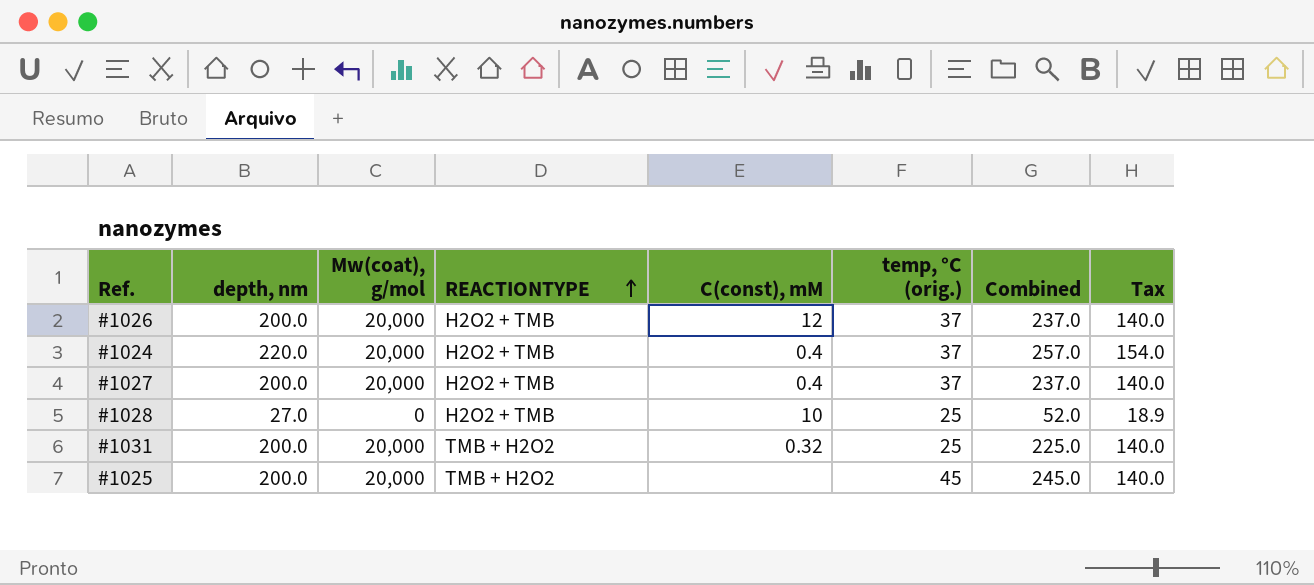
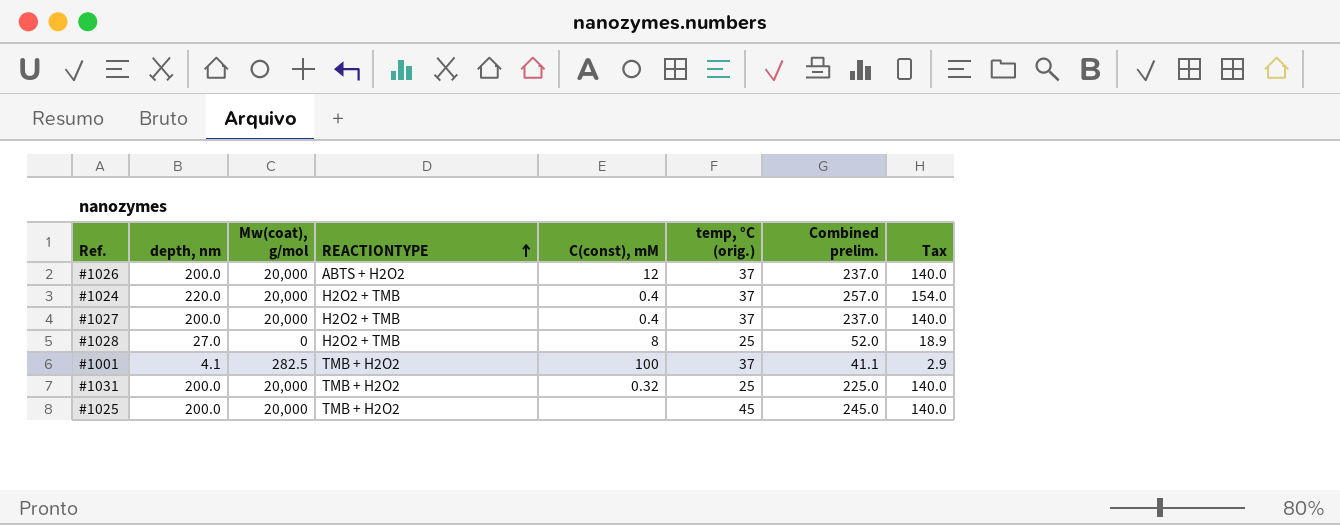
column name: Combined -> Combined prelim.
#1026 | REACTIONTYPE: H2O2 + TMB -> ABTS + H2O2
#1028 | C(const), mM: 10 -> 8
row #1001: none -> 4.1 | 282.5 | TMB + H2O2 | 100 | 37 | 41.1 | 2.9

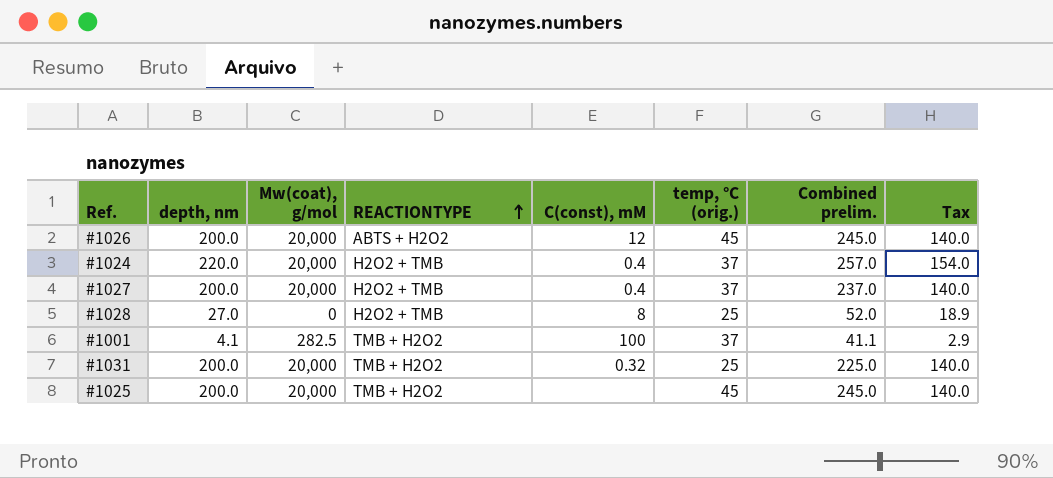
#1026 | temp, °C (orig.): 37 -> 45
#1026 | Combined prelim.: 237.0 -> 245.0

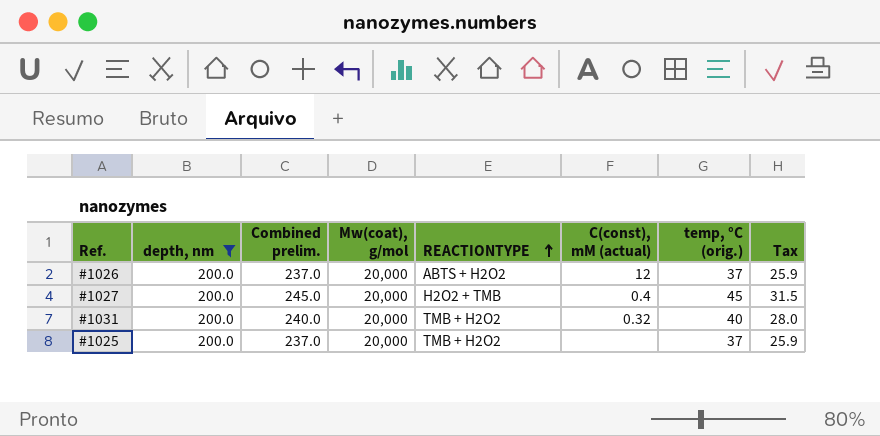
filter: none -> depth, nm = 200.0
column Combined prelim. | position: 7 -> 3
column name: C(const), mM -> C(const), mM (actual)
column Tax | formula: [depth, nm] * 0.7 -> [temp, °C (orig.)] * 0.7
#1026 | Combined prelim.: 245.0 -> 237.0
#1026 | temp, °C (orig.): 45 -> 37
#1027 | Combined prelim.: 237.0 -> 245.0
#1027 | temp, °C (orig.): 37 -> 45
#1031 | Combined prelim.: 225.0 -> 240.0
#1031 | temp, °C (orig.): 25 -> 40
#1025 | Combined prelim.: 245.0 -> 237.0
#1025 | temp, °C (orig.): 45 -> 37

